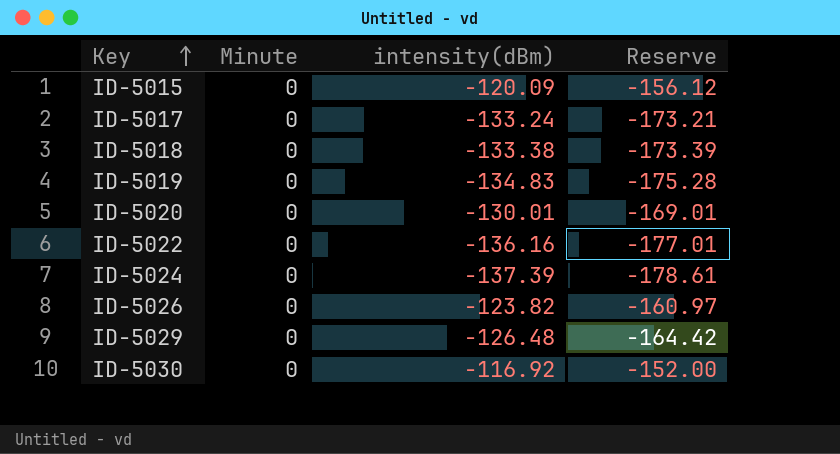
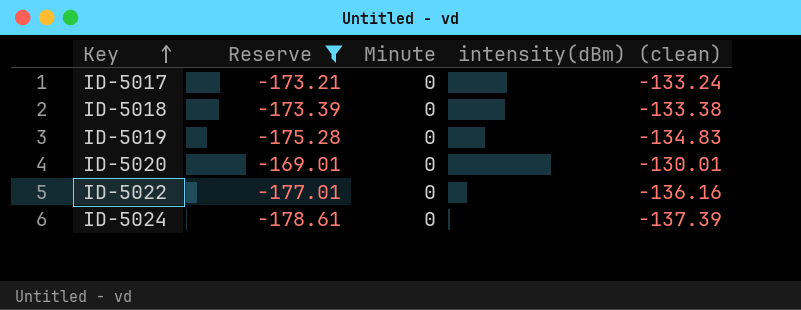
filter: none -> Reserve <= -169.01
column Reserve | position: 4 -> 2
column name: intensity(dBm) -> intensity(dBm) (clean)

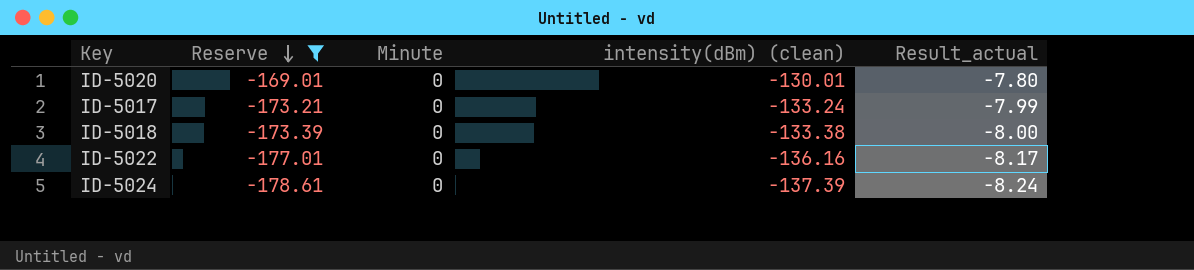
row order: Key ascending -> Reserve descending
column Result_actual | formula: none -> [intensity(dBm) (clean)] * 0.06
row ID-5019: -175.28 | 0 | -134.83 -> none

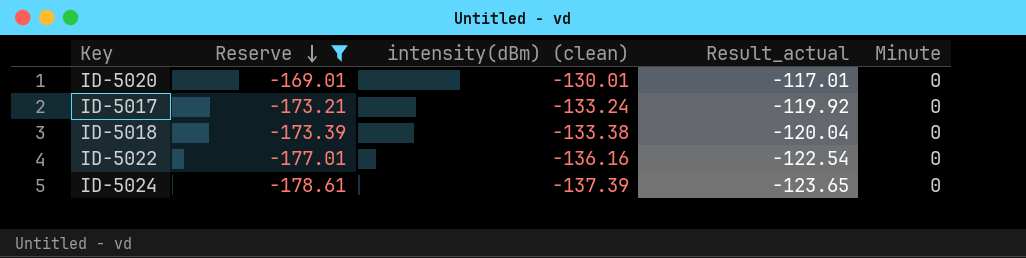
column Result_actual | formula: [intensity(dBm) (clean)] * 0.06 -> [intensity(dBm) (clean)] * 0.9
column Minute | position: 3 -> 5

